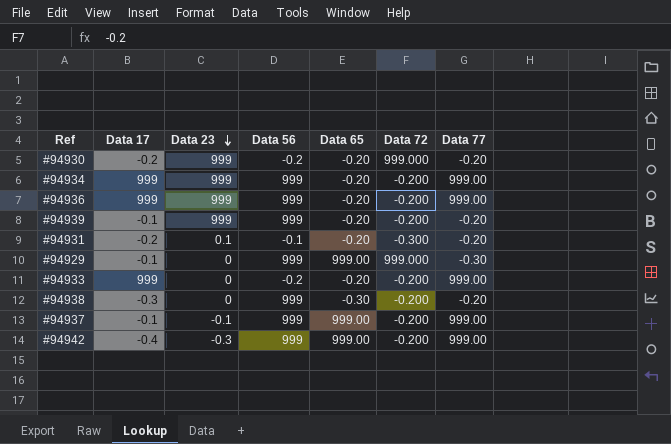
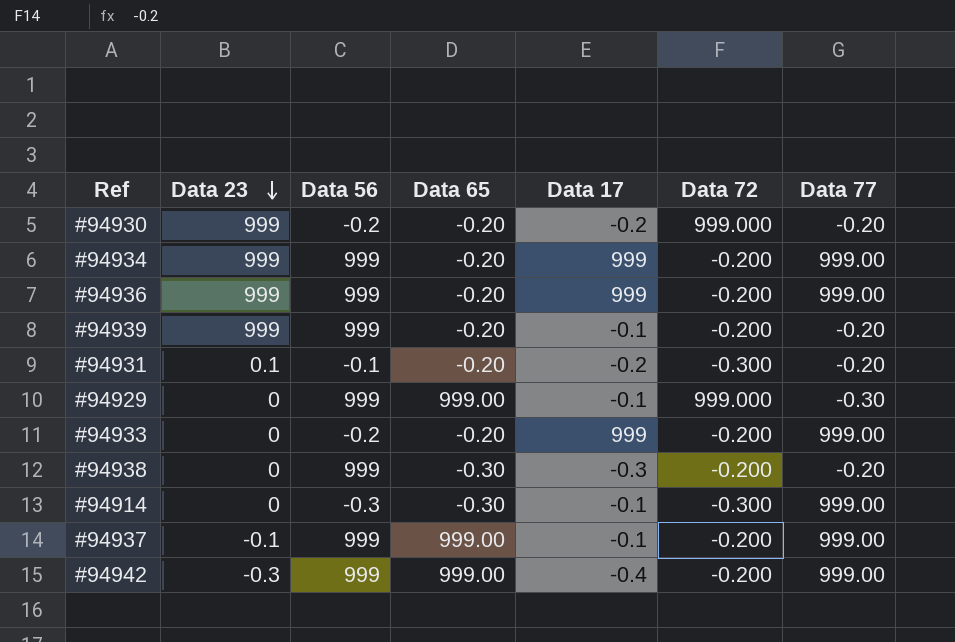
column Data 17 | position: 2 -> 5
row #94914: none -> 0 | -0.3 | -0.30 | -0.1 | -0.300 | 999.00

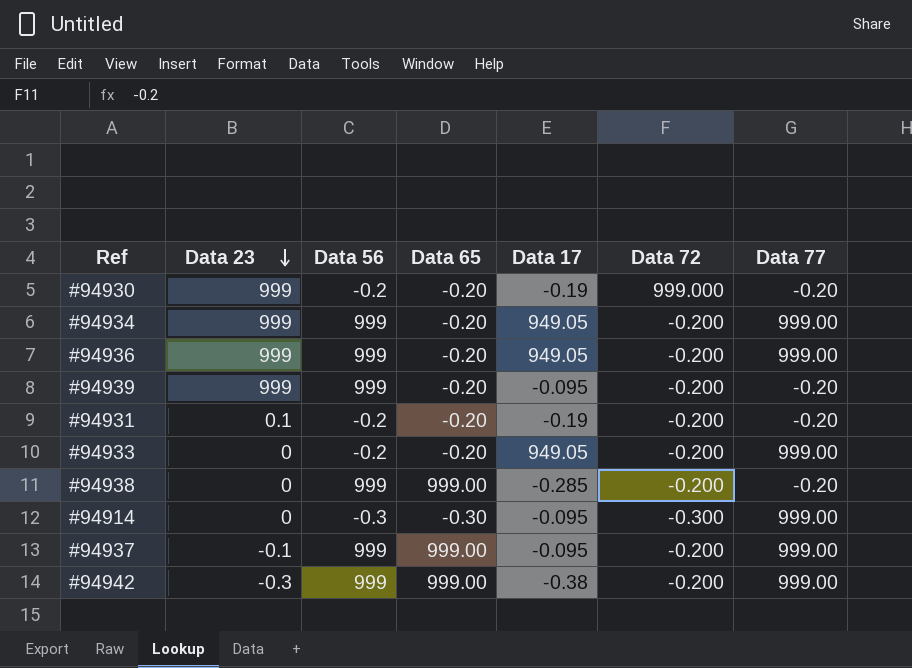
row #94929: 0 | 999 | 999.00 | -0.1 | 999.000 | -0.30 -> none
#94930 | Data 17: -0.2 -> -0.19
#94934 | Data 17: 999 -> 949.05
#94936 | Data 17: 999 -> 949.05
#94939 | Data 17: -0.1 -> -0.095
#94931 | Data 56: -0.1 -> -0.2
#94931 | Data 17: -0.2 -> -0.19
#94931 | Data 72: -0.300 -> -0.200
#94933 | Data 17: 999 -> 949.05
#94938 | Data 65: -0.30 -> 999.00
#94938 | Data 17: -0.3 -> -0.285
#94914 | Data 17: -0.1 -> -0.095
#94937 | Data 17: -0.1 -> -0.095
#94942 | Data 17: -0.4 -> -0.38

